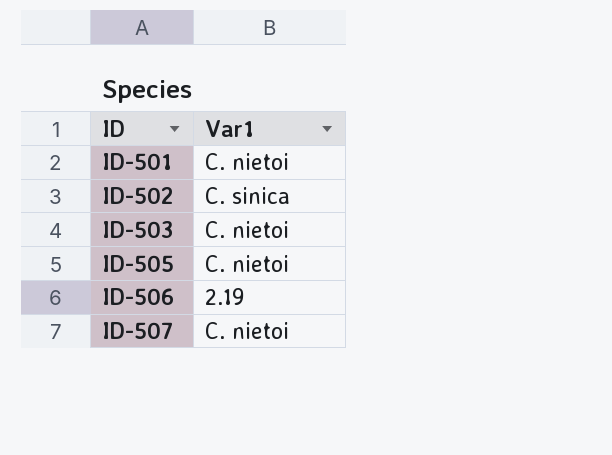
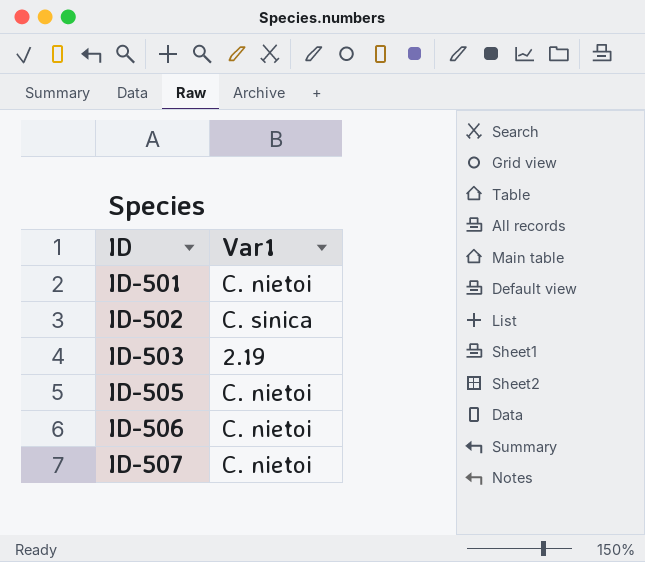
ID-503 | Var1: C. nietoi -> 2.19
ID-506 | Var1: 2.19 -> C. nietoi

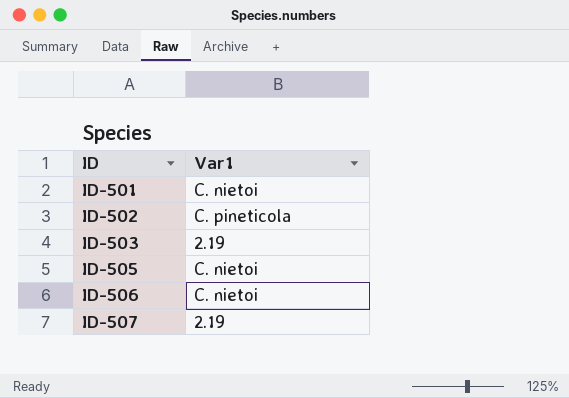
ID-502 | Var1: C. sinica -> C. pineticola
ID-507 | Var1: C. nietoi -> 2.19

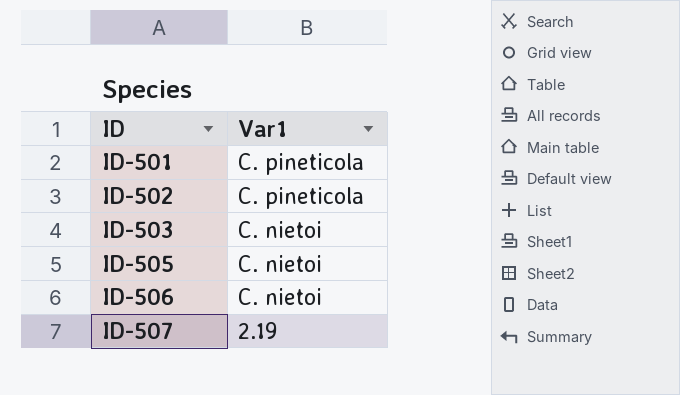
ID-501 | Var1: C. nietoi -> C. pineticola
ID-503 | Var1: 2.19 -> C. nietoi

